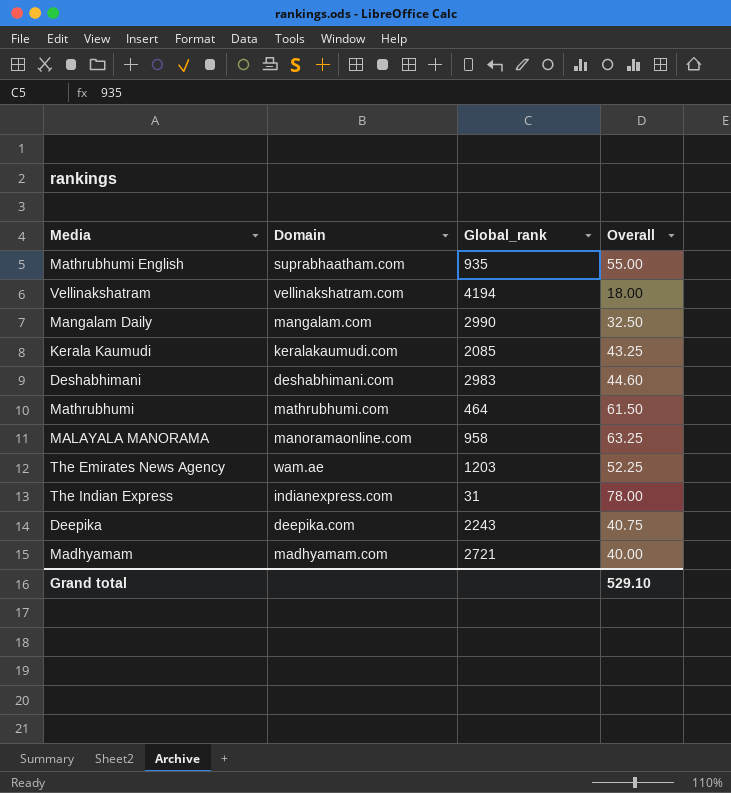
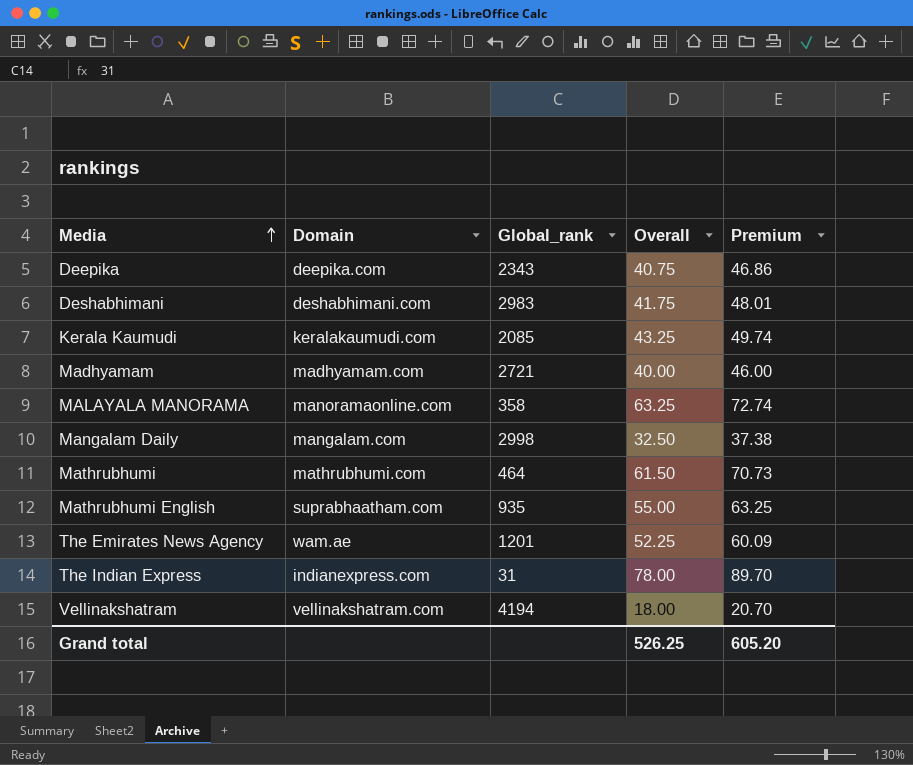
row order: none -> Media ascending
column Premium | formula: none -> [Overall] * 1.15
Deepika | Global_rank: 2243 -> 2343
Deshabhimani | Overall: 44.60 -> 41.75
MALAYALA MANORAMA | Global_rank: 958 -> 358
Mangalam Daily | Global_rank: 2990 -> 2998
The Emirates News Agency | Global_rank: 1203 -> 1201
Grand total | Overall: 529.10 -> 526.25

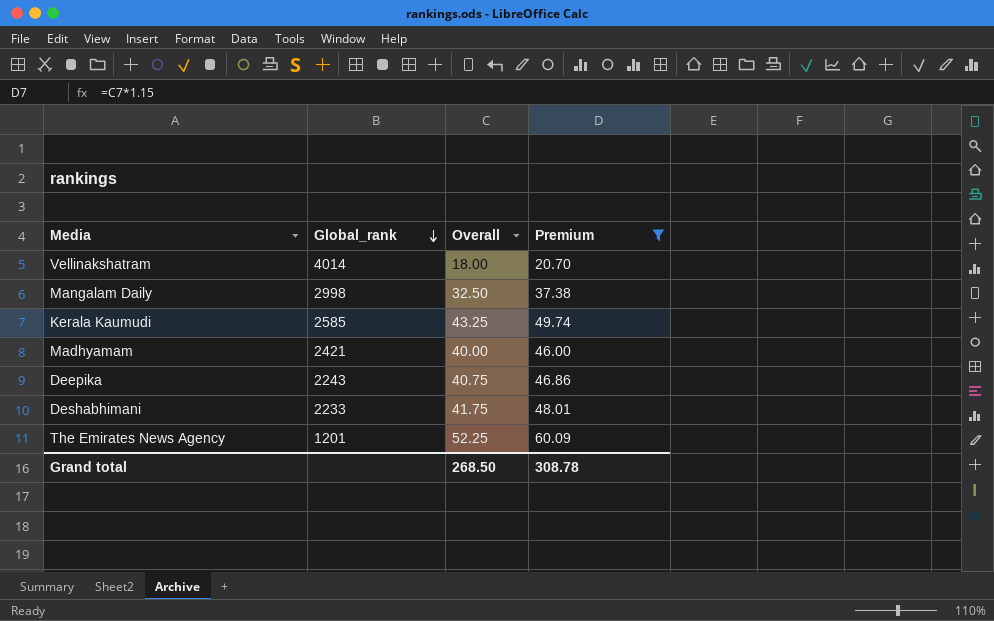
filter: none -> Premium <= 60.09
row order: Media ascending -> Global_rank descending
column Domain | position: 2 -> none
Vellinakshatram | Global_rank: 4194 -> 4014
Kerala Kaumudi | Global_rank: 2085 -> 2585
Madhyamam | Global_rank: 2721 -> 2421
Deepika | Global_rank: 2343 -> 2243
Deshabhimani | Global_rank: 2983 -> 2233
Grand total | Overall: 526.25 -> 268.50
Grand total | Premium: 605.20 -> 308.78

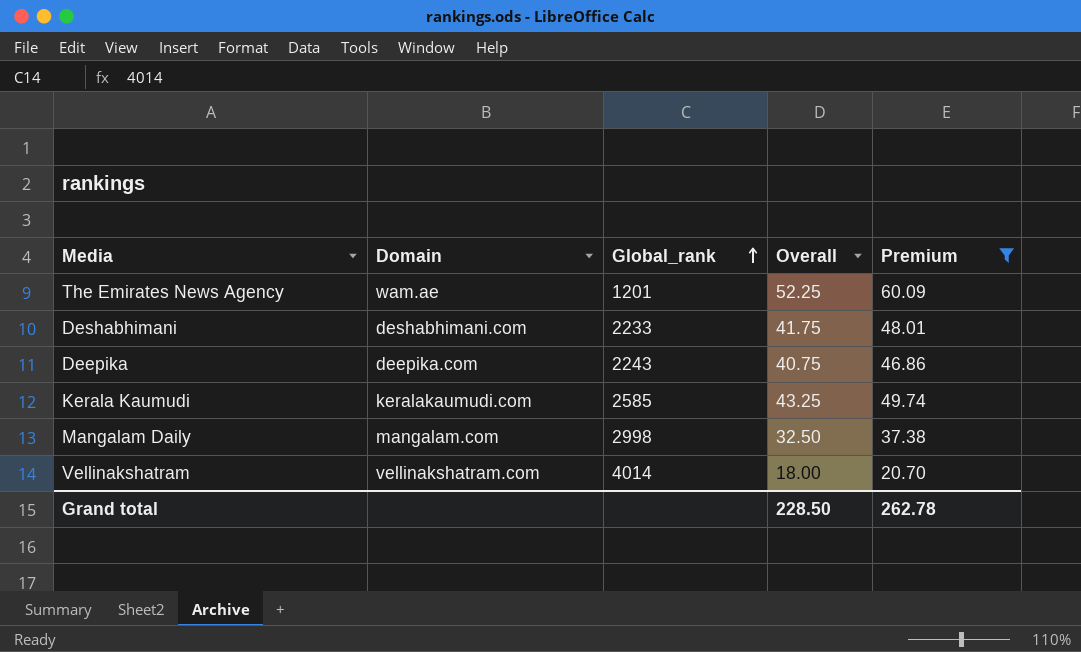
row order: Global_rank descending -> Global_rank ascending
column Domain | position: none -> 2
row Madhyamam: 2421 | 40.00 | 46.00 -> none
Grand total | Overall: 268.50 -> 228.50
Grand total | Premium: 308.78 -> 262.78

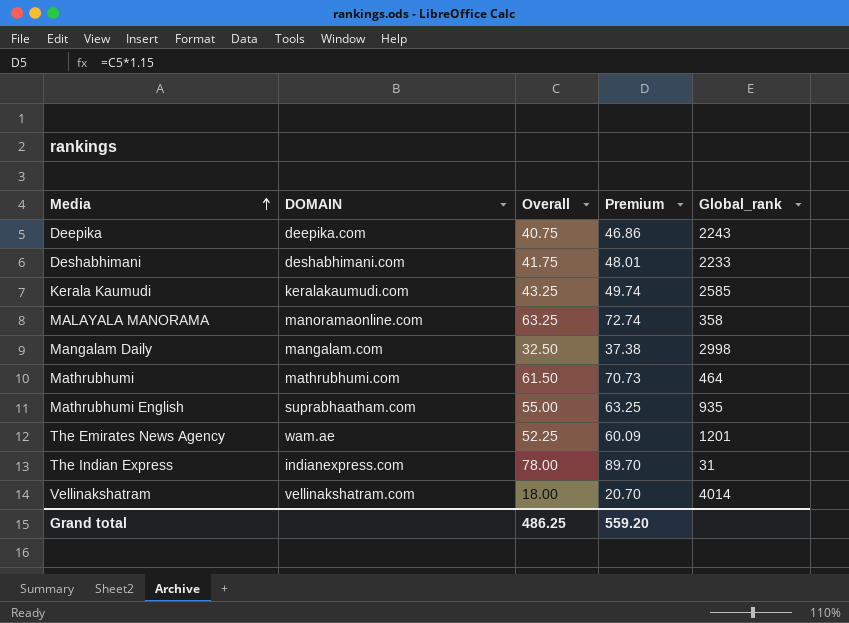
filter: Premium <= 60.09 -> none
row order: Global_rank ascending -> Media ascending
column name: Domain -> DOMAIN
column Global_rank | position: 3 -> 5
Grand total | Overall: 228.50 -> 486.25
Grand total | Premium: 262.78 -> 559.20

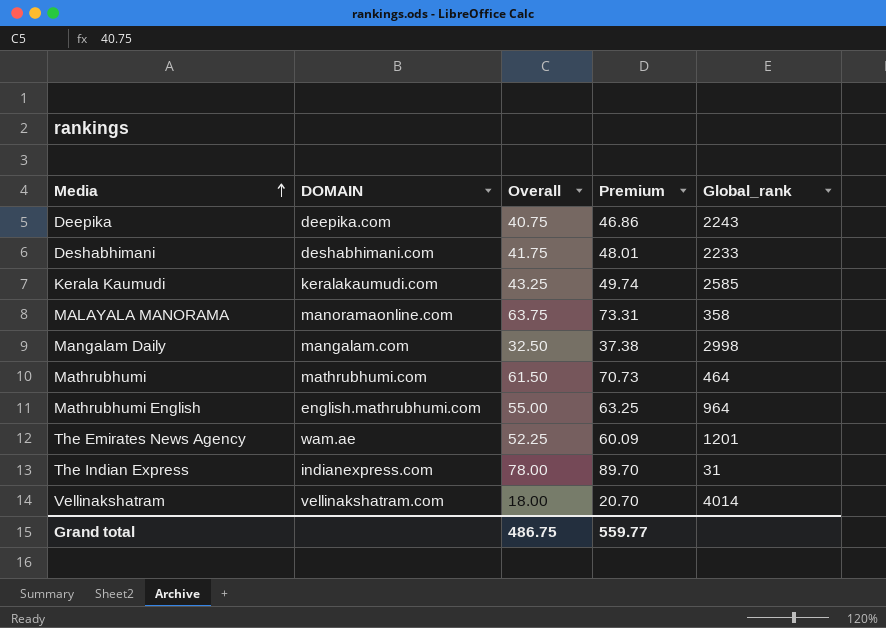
MALAYALA MANORAMA | Overall: 63.25 -> 63.75
MALAYALA MANORAMA | Premium: 72.74 -> 73.31
Mathrubhumi English | DOMAIN: suprabhaatham.com -> english.mathrubhumi.com
Mathrubhumi English | Global_rank: 935 -> 964
Grand total | Overall: 486.25 -> 486.75
Grand total | Premium: 559.20 -> 559.77

